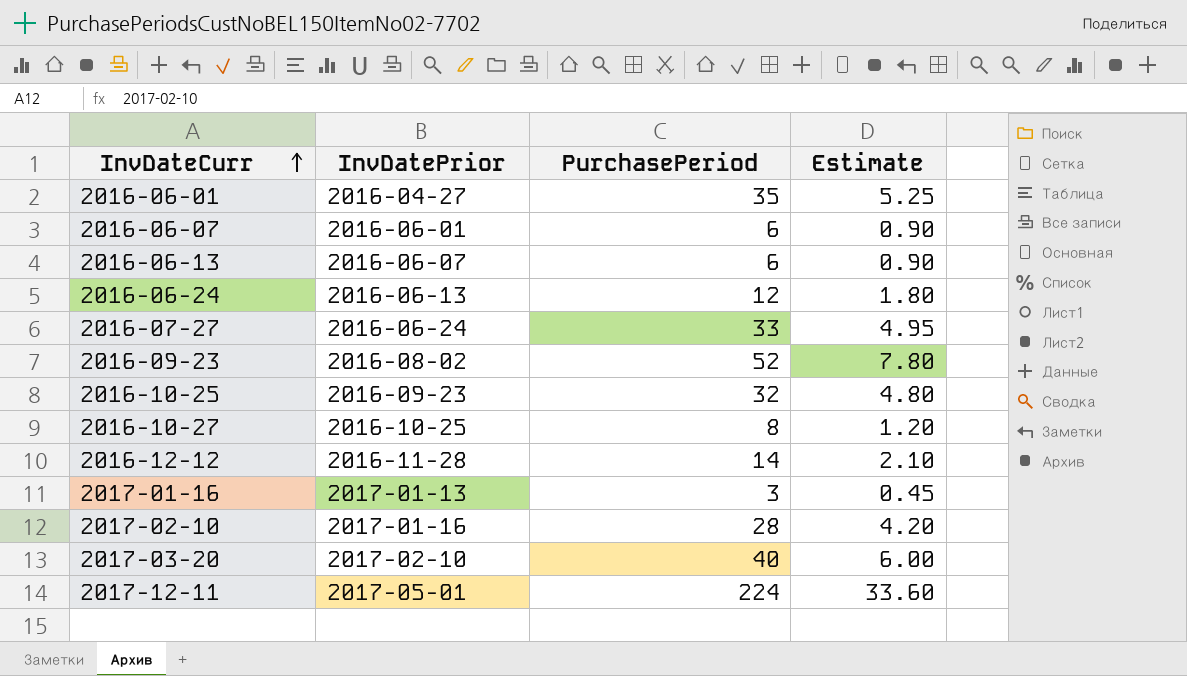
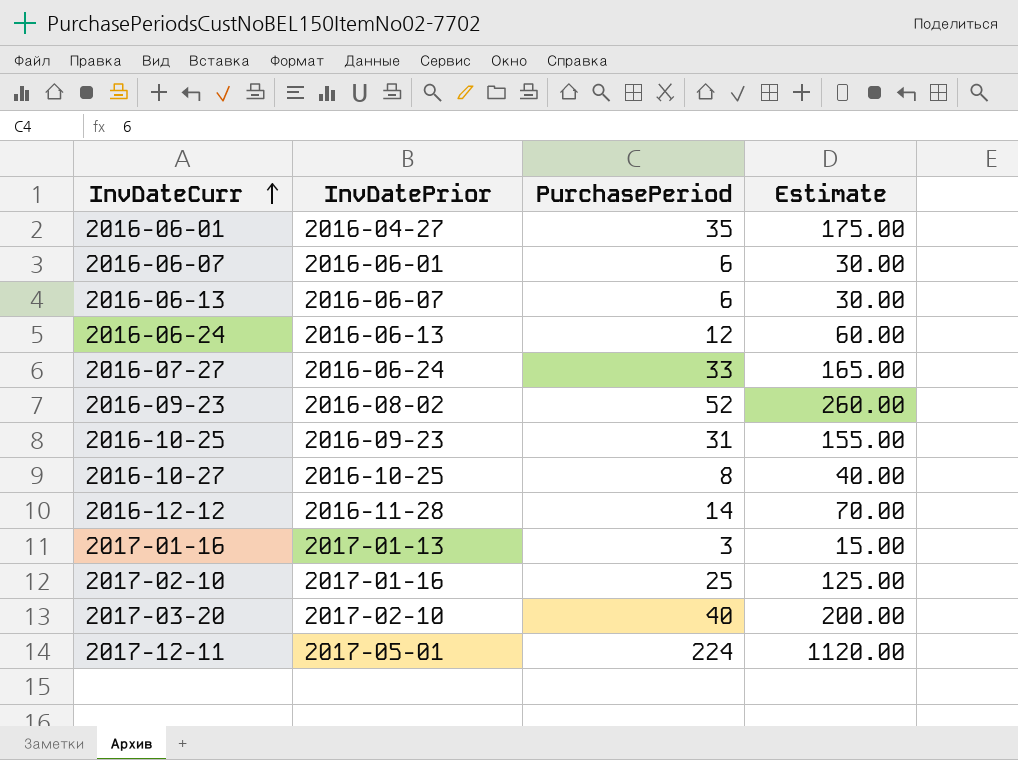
column Estimate | formula: [PurchasePeriod] * 0.15 -> [PurchasePeriod] * 5
2016-10-25 | PurchasePeriod: 32 -> 31
2017-02-10 | PurchasePeriod: 28 -> 25

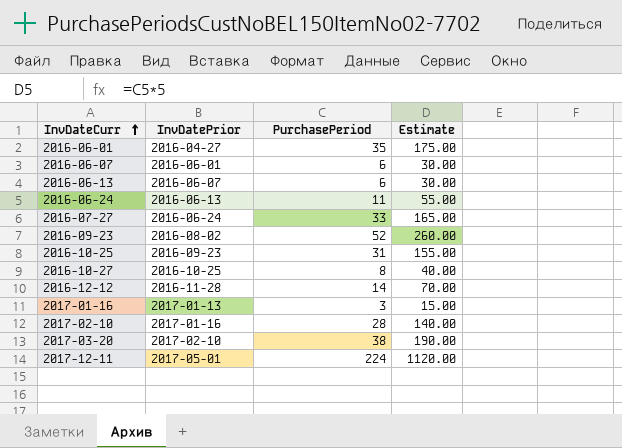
2016-06-24 | PurchasePeriod: 12 -> 11
2016-06-24 | Estimate: 60.00 -> 55.00
2017-02-10 | PurchasePeriod: 25 -> 28
2017-02-10 | Estimate: 125.00 -> 140.00
2017-03-20 | PurchasePeriod: 40 -> 38
2017-03-20 | Estimate: 200.00 -> 190.00

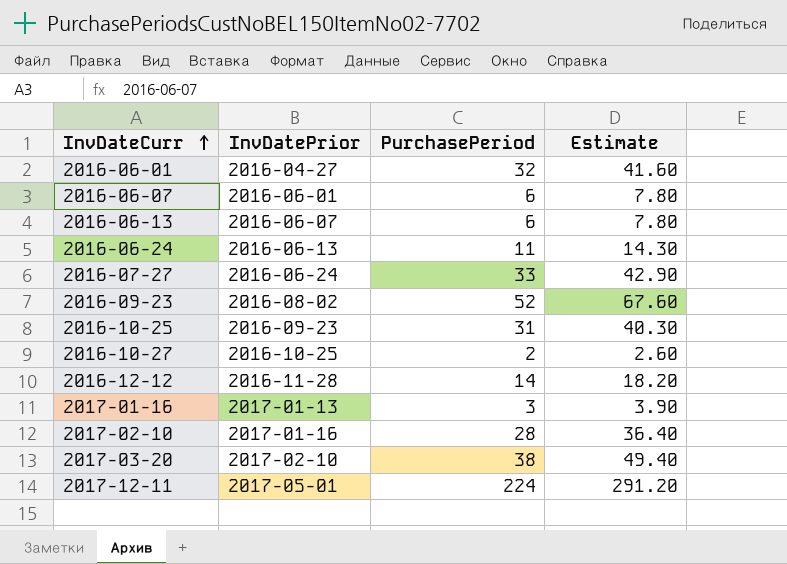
column Estimate | formula: [PurchasePeriod] * 5 -> [PurchasePeriod] * 1.3
2016-06-01 | PurchasePeriod: 35 -> 32
2016-10-27 | PurchasePeriod: 8 -> 2

